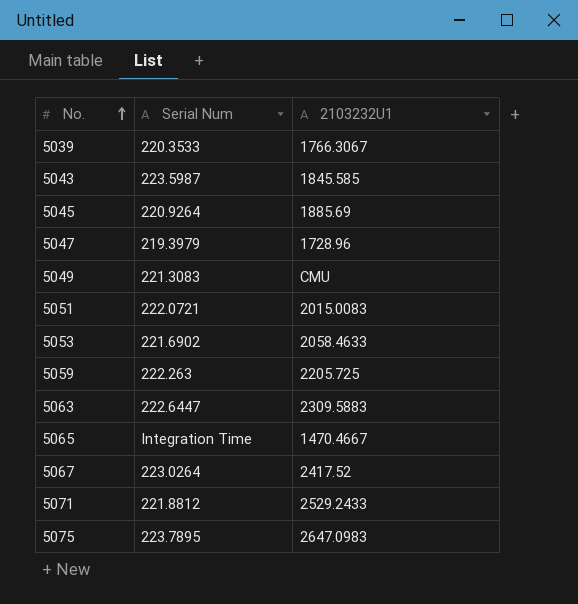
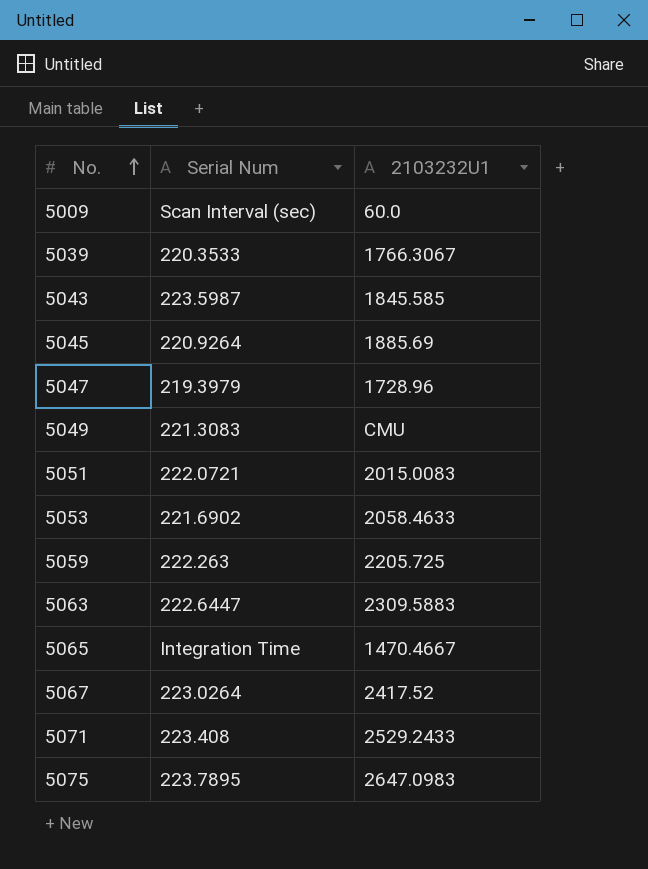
row 5009: none -> Scan Interval (sec) | 60.0
5071 | Serial Num: 221.8812 -> 223.408

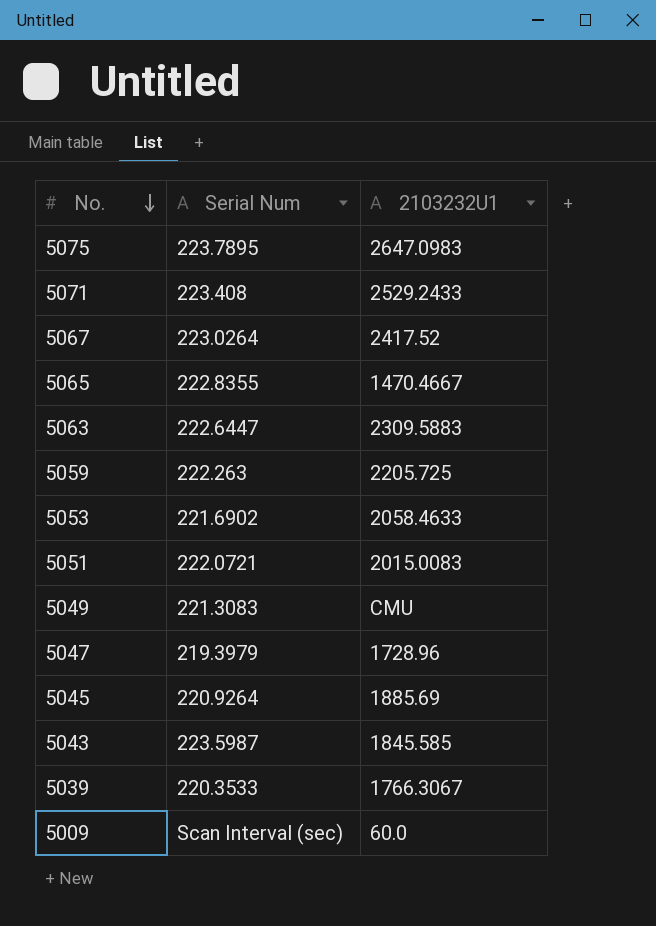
row order: No. ascending -> No. descending
5065 | Serial Num: Integration Time -> 222.8355

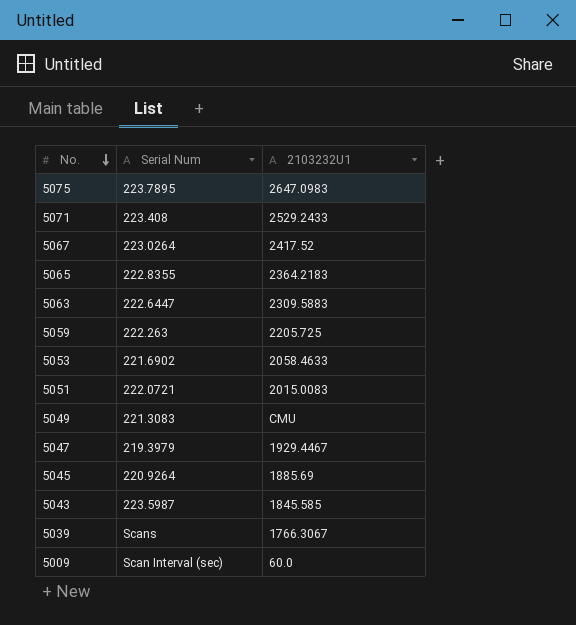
5065 | 2103232U1: 1470.4667 -> 2364.2183
5047 | 2103232U1: 1728.96 -> 1929.4467
5039 | Serial Num: 220.3533 -> Scans

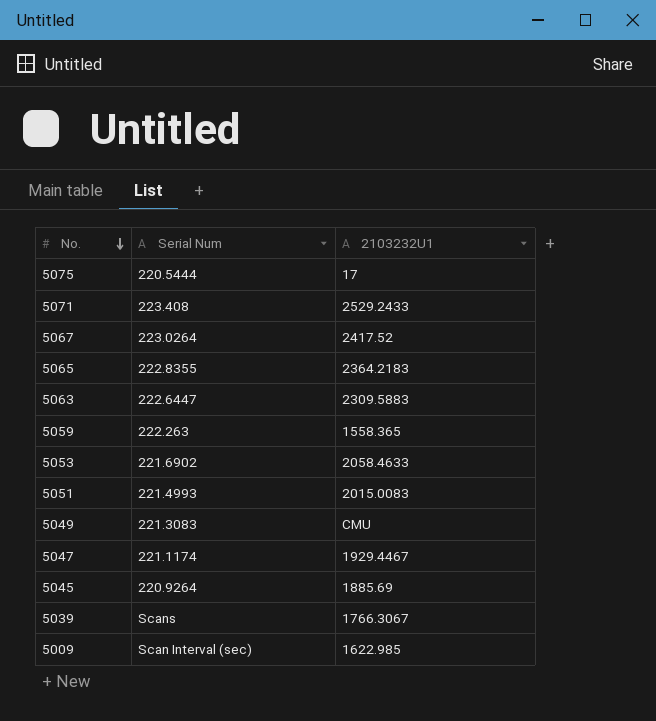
row 5043: 223.5987 | 1845.585 -> none
5075 | Serial Num: 223.7895 -> 220.5444
5075 | 2103232U1: 2647.0983 -> 17
5059 | 2103232U1: 2205.725 -> 1558.365
5051 | Serial Num: 222.0721 -> 221.4993
5047 | Serial Num: 219.3979 -> 221.1174
5009 | 2103232U1: 60.0 -> 1622.985

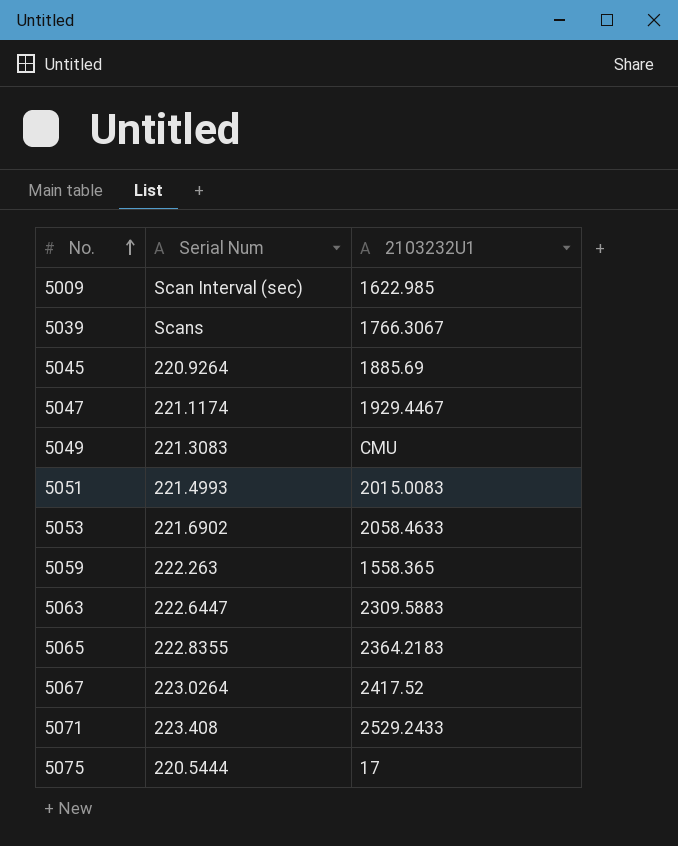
row order: No. descending -> No. ascending

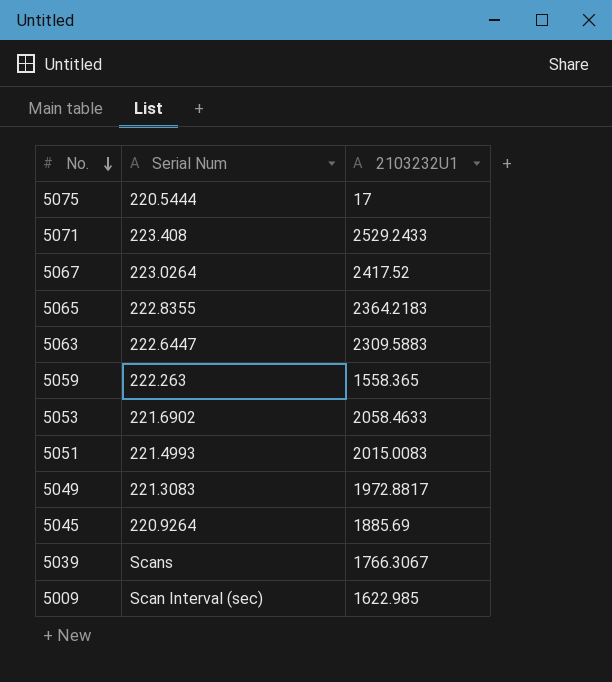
row order: No. ascending -> No. descending
row 5047: 221.1174 | 1929.4467 -> none
5049 | 2103232U1: CMU -> 1972.8817

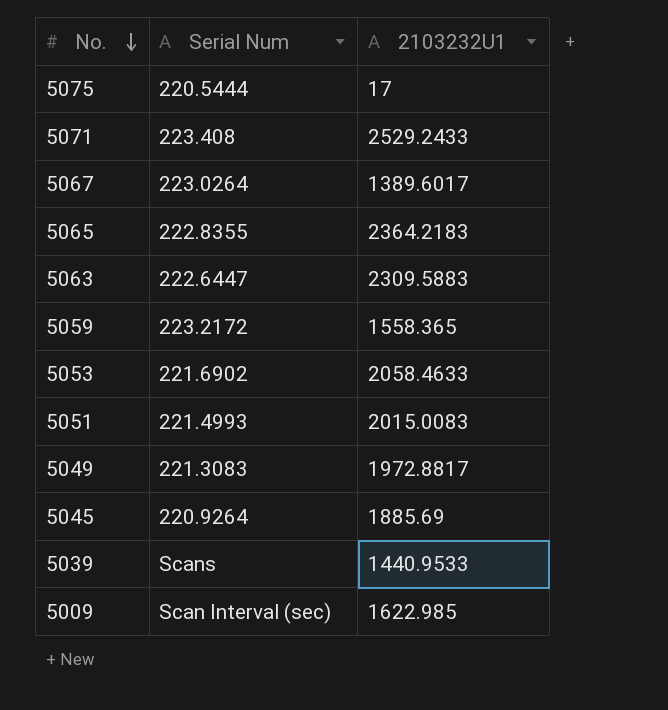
5067 | 2103232U1: 2417.52 -> 1389.6017
5059 | Serial Num: 222.263 -> 223.2172
5039 | 2103232U1: 1766.3067 -> 1440.9533

